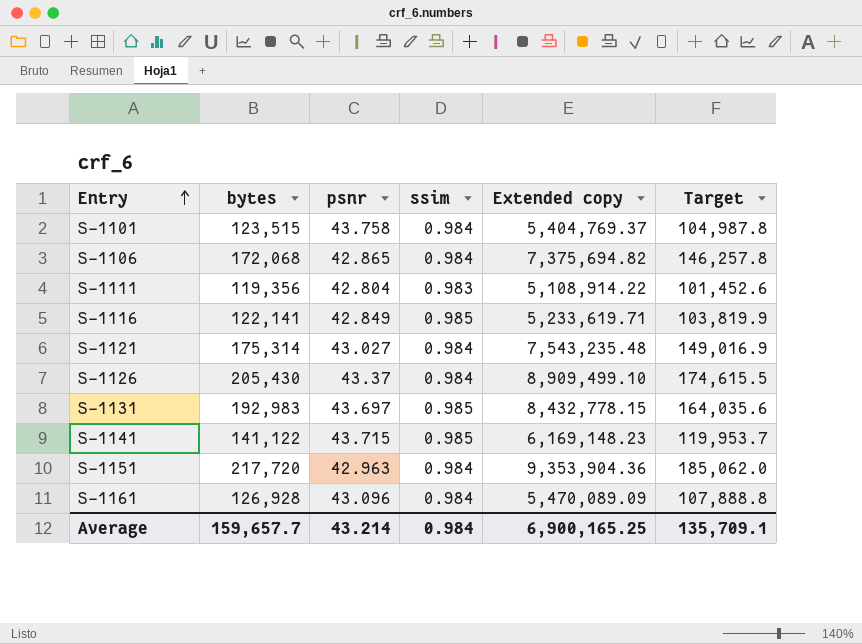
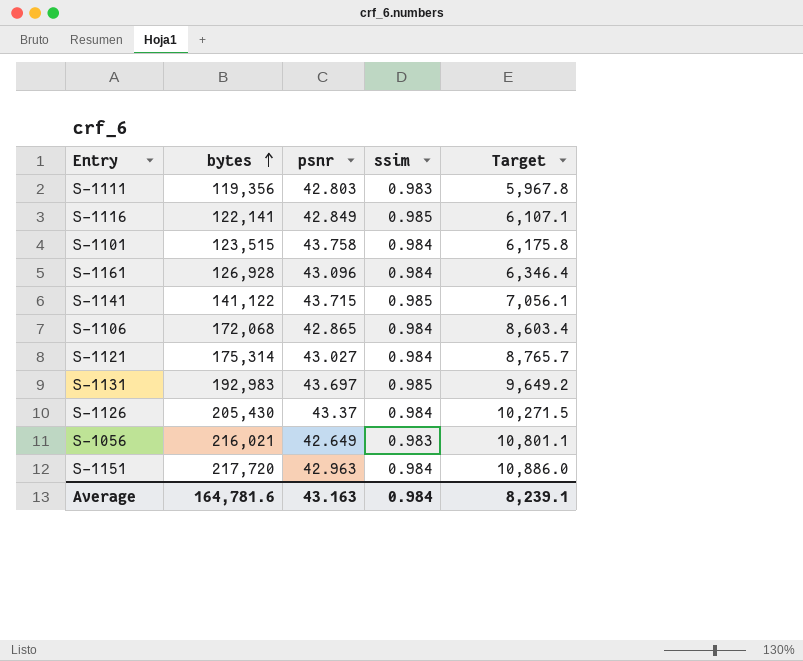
row order: Entry ascending -> bytes ascending
column Extended copy | formula: [bytes] * [psnr] -> none
column Target | formula: [bytes] * 0.85 -> [bytes] * 0.05
S-1111 | psnr: 42.804 -> 42.803
row S-1056: none -> 216,021 | 42.649 | 0.983 | 10,801.1
Average | bytes: 159,657.7 -> 164,781.6
Average | psnr: 43.214 -> 43.163
Average | Target: 135,709.1 -> 8,239.1

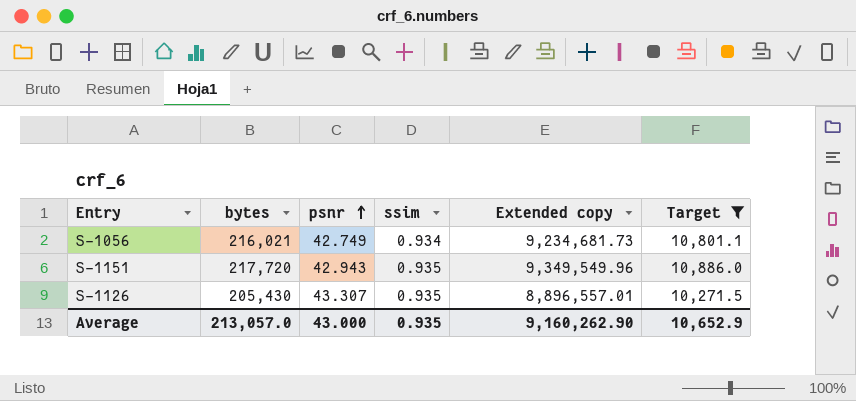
filter: none -> Target >= 10,271.5
row order: bytes ascending -> psnr ascending
column Extended copy | formula: none -> [bytes] * [psnr]
S-1056 | psnr: 42.649 -> 42.749
S-1056 | ssim: 0.983 -> 0.934
S-1151 | psnr: 42.963 -> 42.943
S-1151 | ssim: 0.984 -> 0.935
S-1126 | psnr: 43.37 -> 43.307
S-1126 | ssim: 0.984 -> 0.935
Average | bytes: 164,781.6 -> 213,057.0
Average | psnr: 43.163 -> 43.000
Average | ssim: 0.984 -> 0.935
Average | Target: 8,239.1 -> 10,652.9

